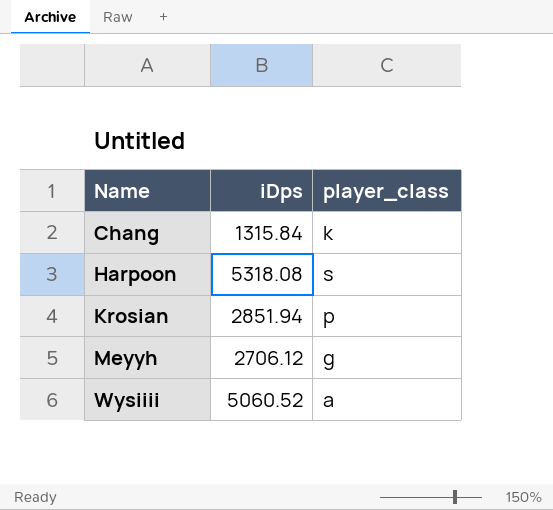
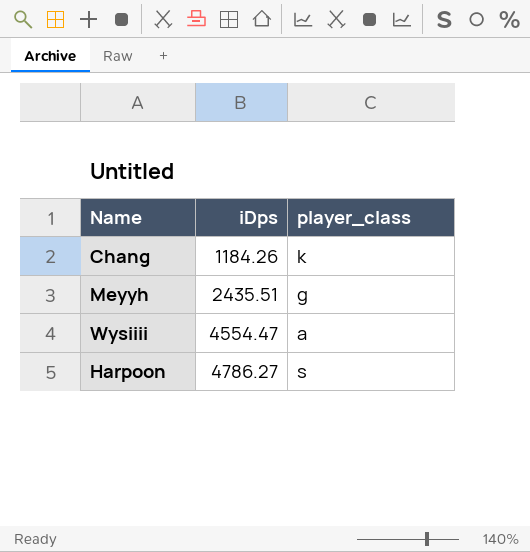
row order: Name ascending -> iDps ascending
row Krosian: 2851.94 | p -> none
Chang | iDps: 1315.84 -> 1184.26
Meyyh | iDps: 2706.12 -> 2435.51
Wysiiii | iDps: 5060.52 -> 4554.47
Harpoon | iDps: 5318.08 -> 4786.27

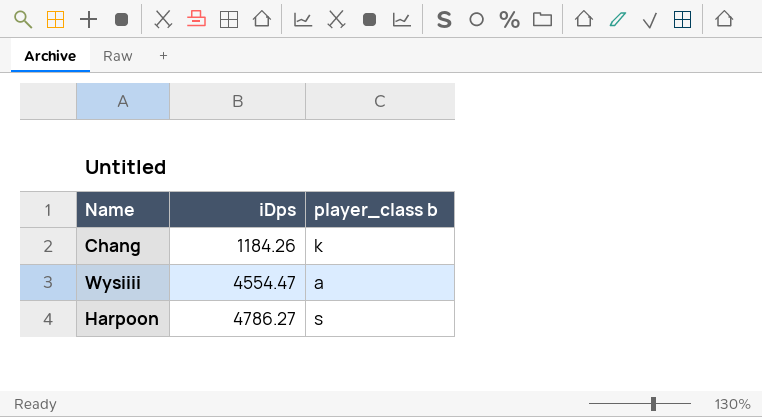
column name: player_class -> player_class b
row Meyyh: 2435.51 | g -> none

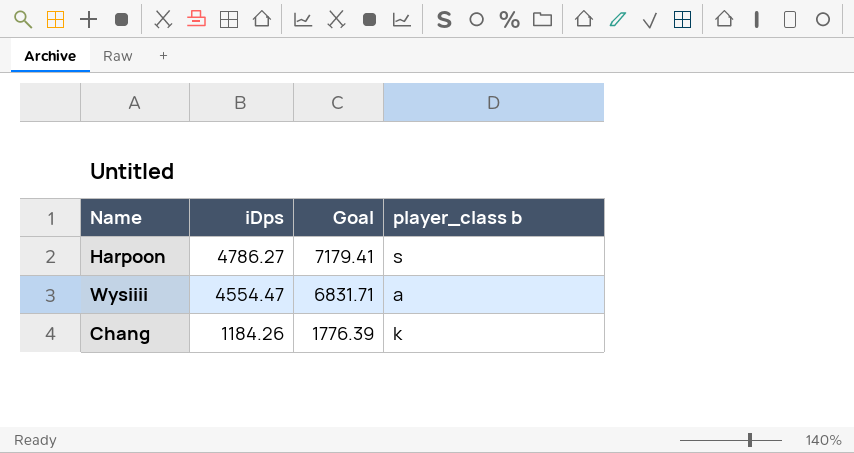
row order: iDps ascending -> iDps descending
column Goal | formula: none -> [iDps] * 1.5

